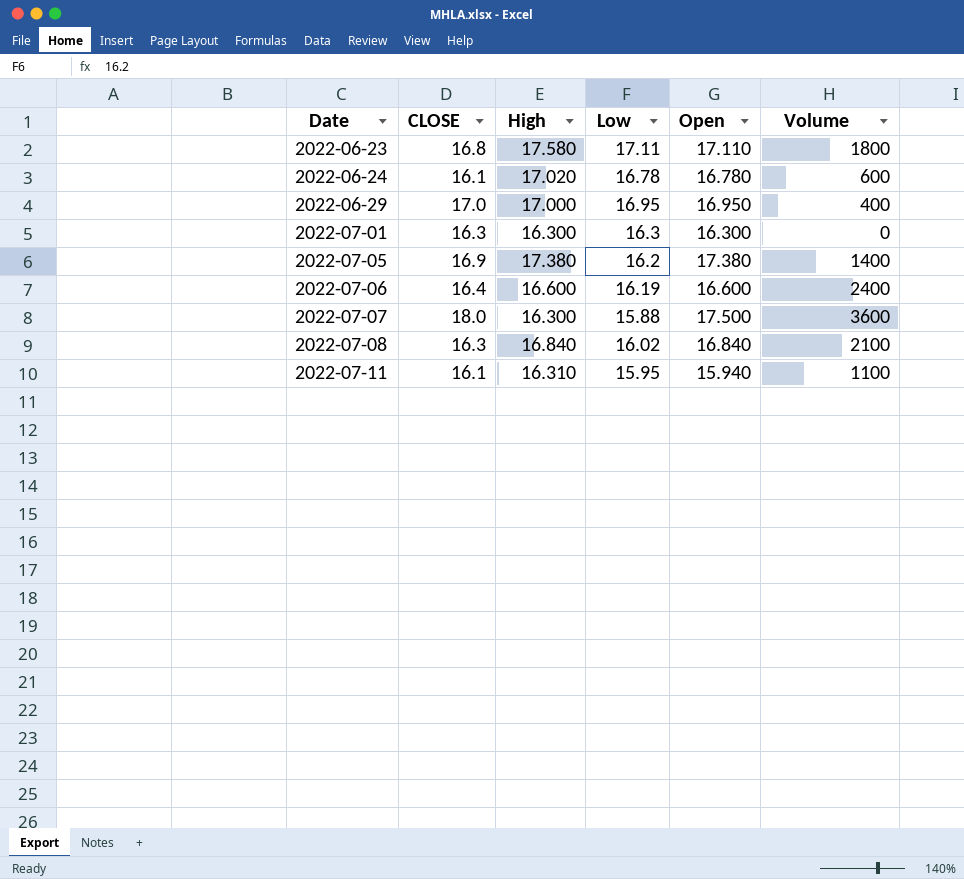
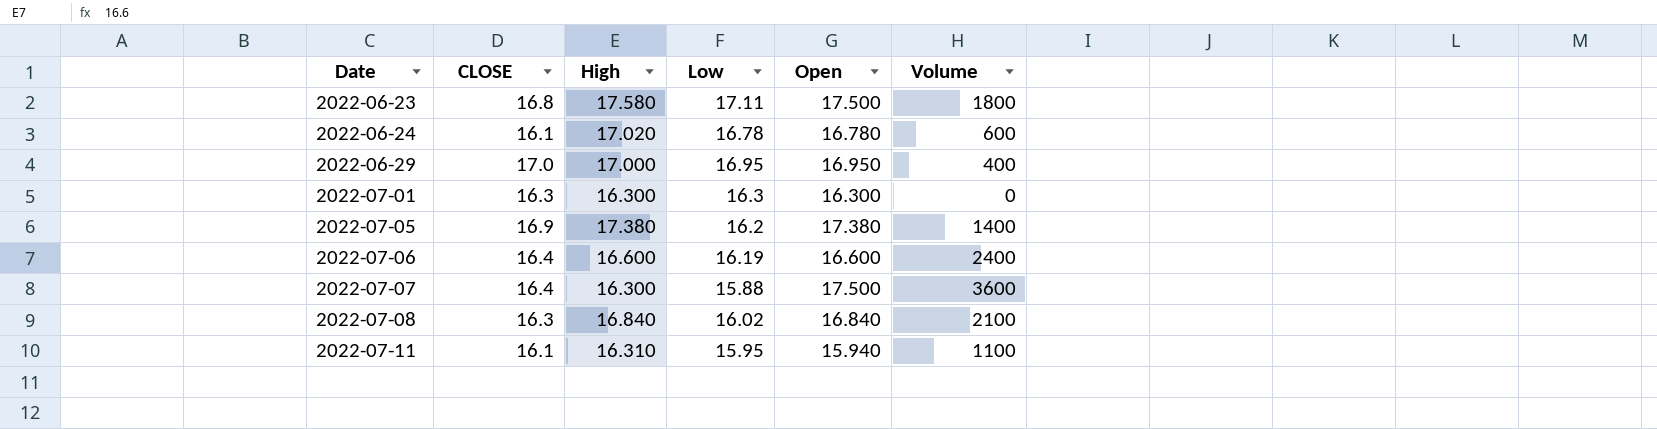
2022-06-23 | Open: 17.110 -> 17.500
2022-07-07 | CLOSE: 18.0 -> 16.4

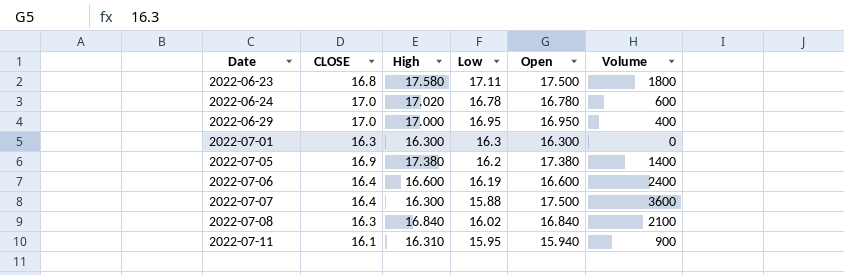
2022-06-24 | CLOSE: 16.1 -> 17.0
2022-07-11 | Volume: 1100 -> 900

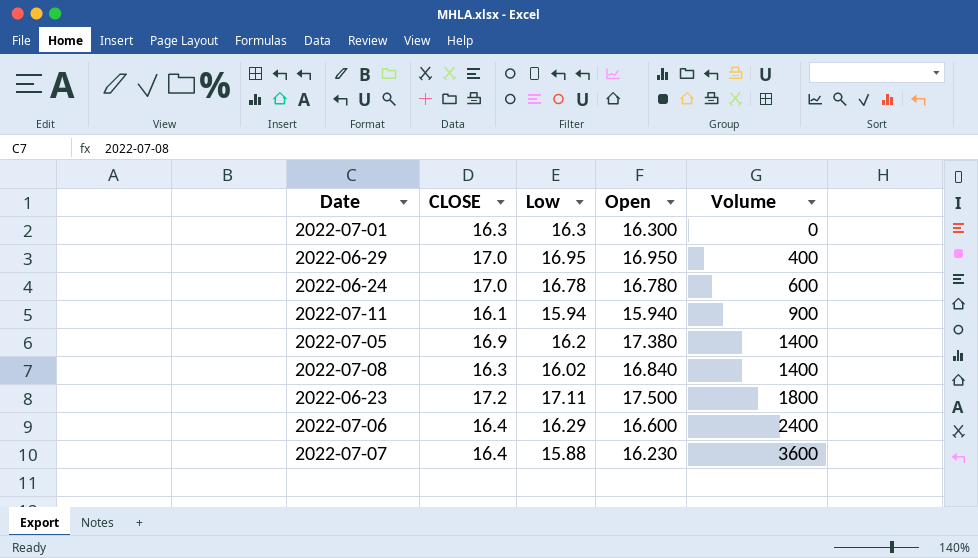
row order: Date ascending -> Volume ascending
column High | position: 3 -> none
2022-07-11 | Low: 15.95 -> 15.94
2022-07-08 | Volume: 2100 -> 1400
2022-06-23 | CLOSE: 16.8 -> 17.2
2022-07-06 | Low: 16.19 -> 16.29
2022-07-07 | Open: 17.500 -> 16.230

